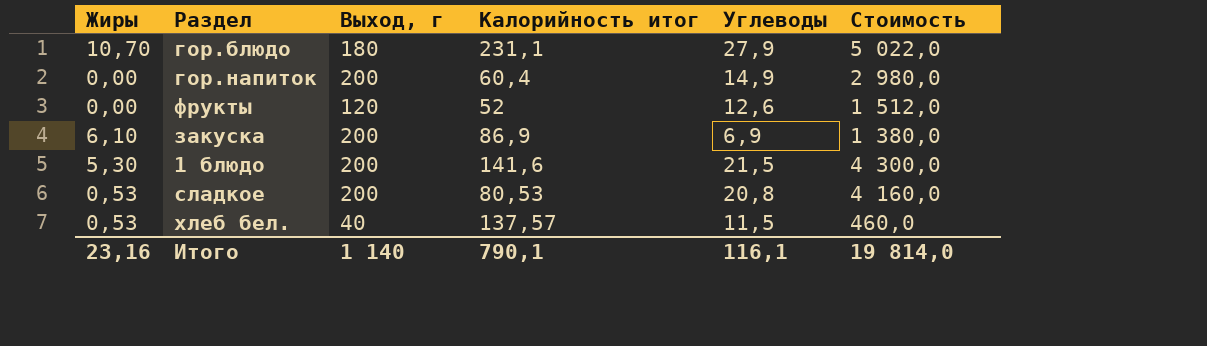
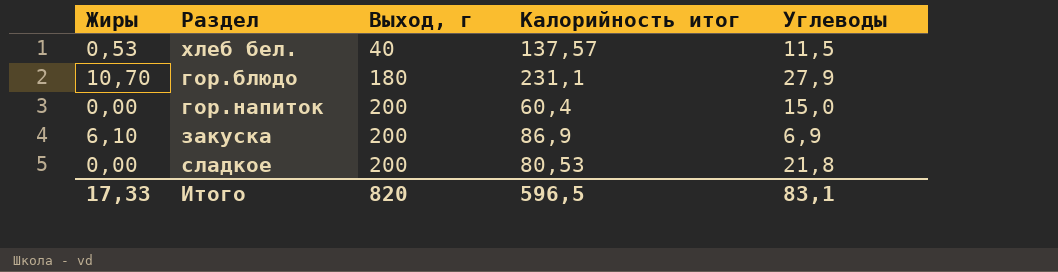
row order: none -> Выход, г ascending
column Стоимость | formula: [Выход, г] * [Углеводы] -> none
row фрукты: 0,00 | 120 | 52 | 12,6 | 1 512,0 -> none
row 1 блюдо: 5,30 | 200 | 141,6 | 21,5 | 4 300,0 -> none
гор.напиток | Углеводы: 14,9 -> 15,0
сладкое | Жиры: 0,53 -> 0,00
сладкое | Углеводы: 20,8 -> 21,8
Итого | Жиры: 23,16 -> 17,33
Итого | Выход, г: 1 140 -> 820
Итого | Калорийность итог: 790,1 -> 596,5
Итого | Углеводы: 116,1 -> 83,1

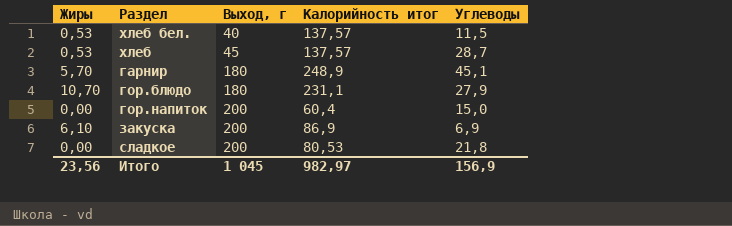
row хлеб: none -> 0,53 | 45 | 137,57 | 28,7
row гарнир: none -> 5,70 | 180 | 248,9 | 45,1
Итого | Жиры: 17,33 -> 23,56
Итого | Выход, г: 820 -> 1 045
Итого | Калорийность итог: 596,5 -> 982,97
Итого | Углеводы: 83,1 -> 156,9

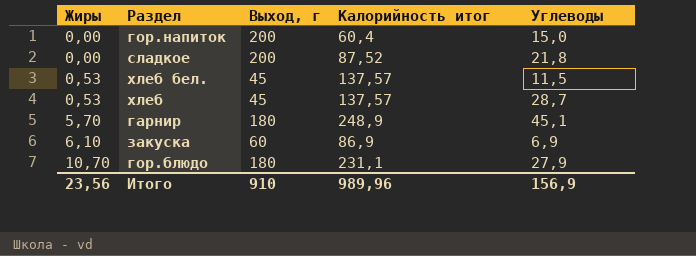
row order: Выход, г ascending -> Жиры ascending
сладкое | Калорийность итог: 80,53 -> 87,52
хлеб бел. | Выход, г: 40 -> 45
закуска | Выход, г: 200 -> 60
Итого | Выход, г: 1 045 -> 910
Итого | Калорийность итог: 982,97 -> 989,96

